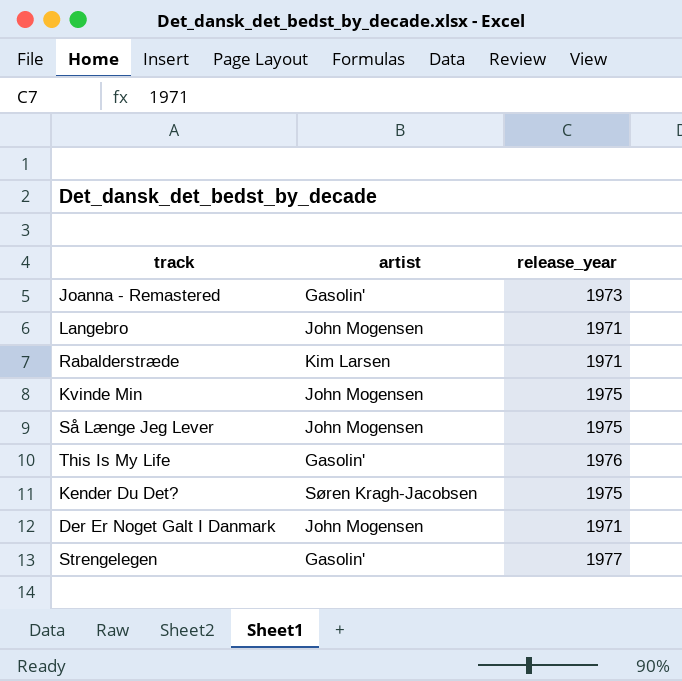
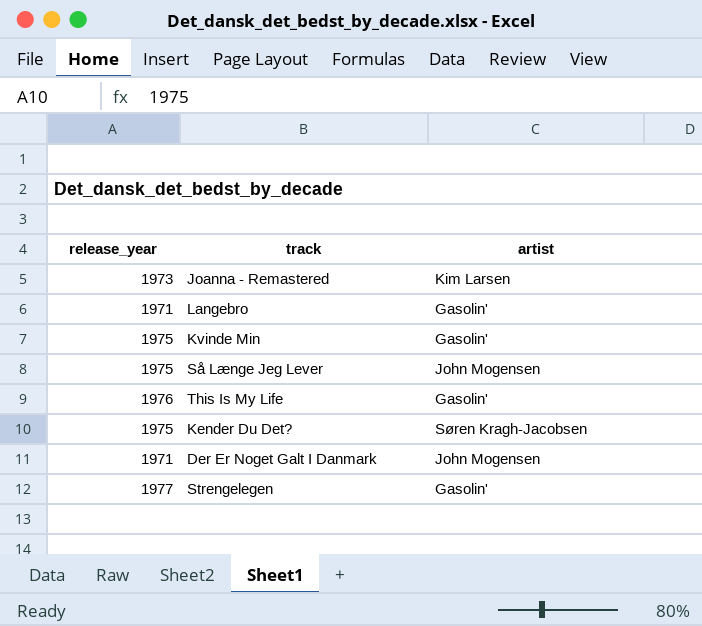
column release_year | position: 3 -> 1
row Rabalderstræde: Kim Larsen | 1971 -> none
Joanna - Remastered | artist: Gasolin' -> Kim Larsen
Langebro | artist: John Mogensen -> Gasolin'
Kvinde Min | artist: John Mogensen -> Gasolin'

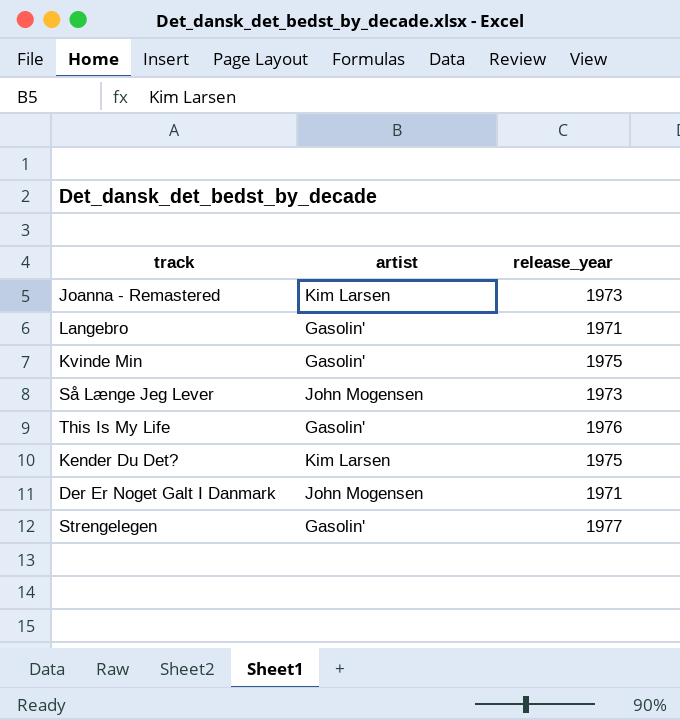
column release_year | position: 1 -> 3
Så Længe Jeg Lever | release_year: 1975 -> 1973
Kender Du Det? | artist: Søren Kragh-Jacobsen -> Kim Larsen

